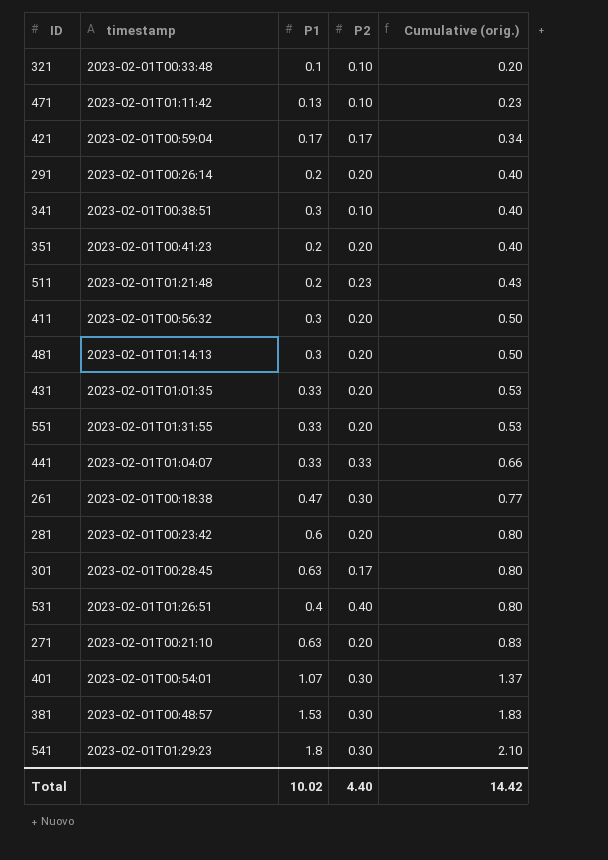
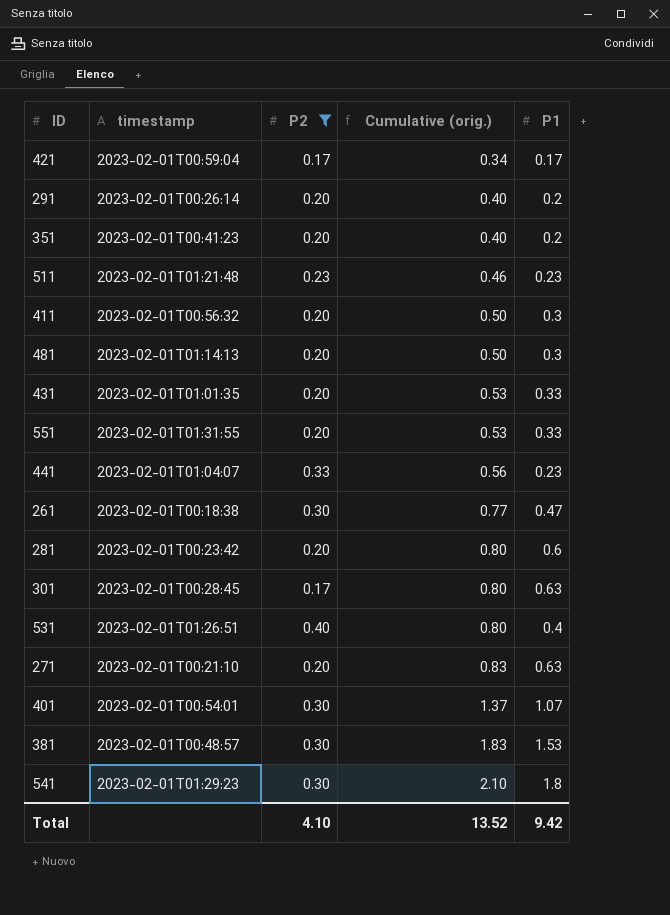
filter: none -> P2 != 0.10
column P1 | position: 3 -> 5
511 | Cumulative (orig.): 0.43 -> 0.46
511 | P1: 0.2 -> 0.23
441 | Cumulative (orig.): 0.66 -> 0.56
441 | P1: 0.33 -> 0.23
Total | P2: 4.40 -> 4.10
Total | Cumulative (orig.): 14.42 -> 13.52
Total | P1: 10.02 -> 9.42

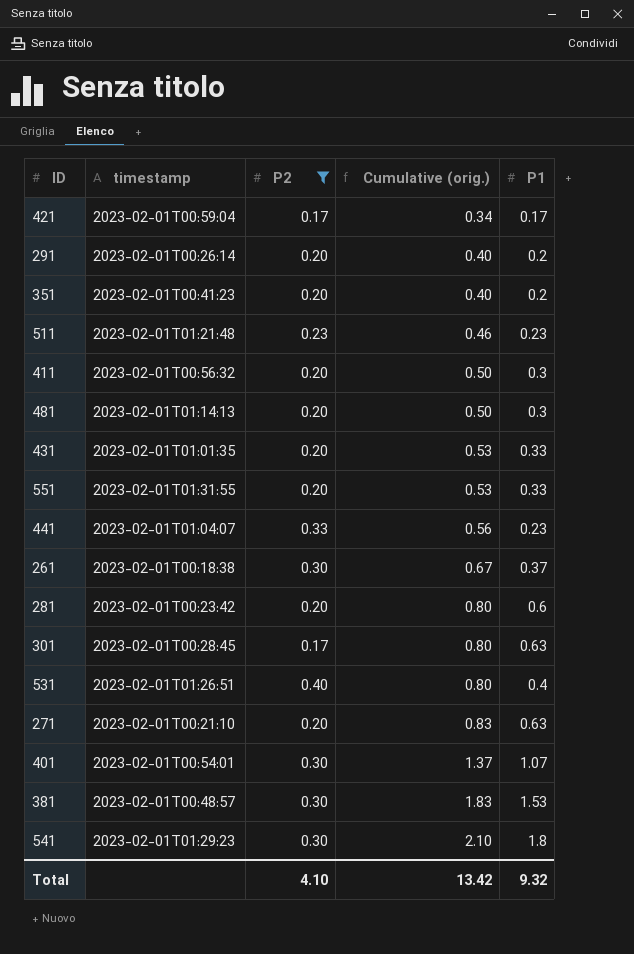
261 | Cumulative (orig.): 0.77 -> 0.67
261 | P1: 0.47 -> 0.37
Total | Cumulative (orig.): 13.52 -> 13.42
Total | P1: 9.42 -> 9.32

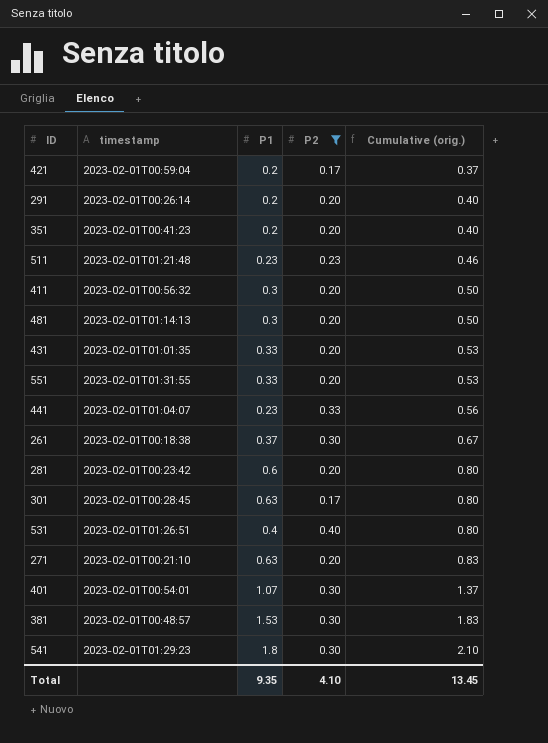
column P1 | position: 5 -> 3
421 | P1: 0.17 -> 0.2
421 | Cumulative (orig.): 0.34 -> 0.37
Total | P1: 9.32 -> 9.35
Total | Cumulative (orig.): 13.42 -> 13.45

